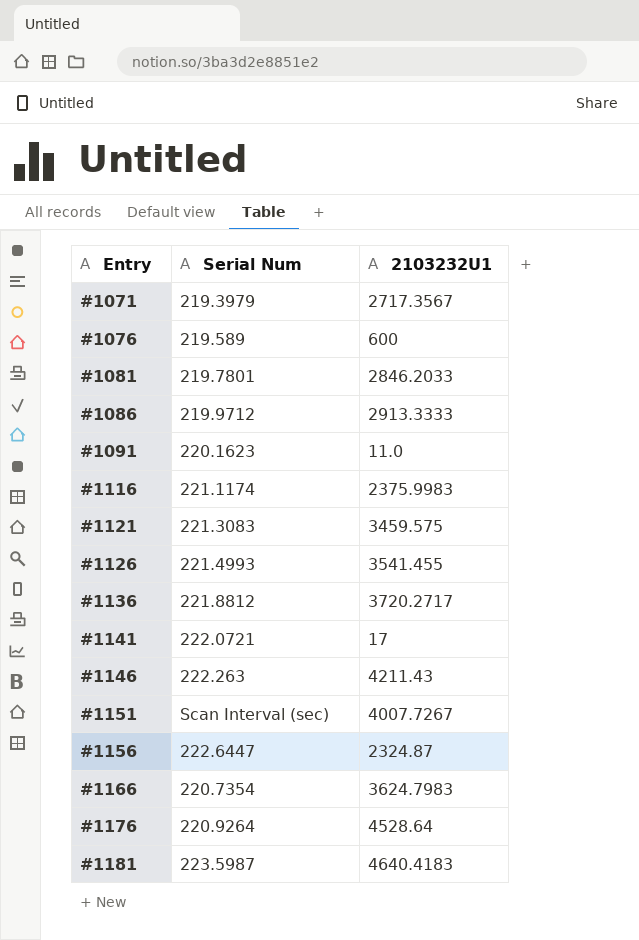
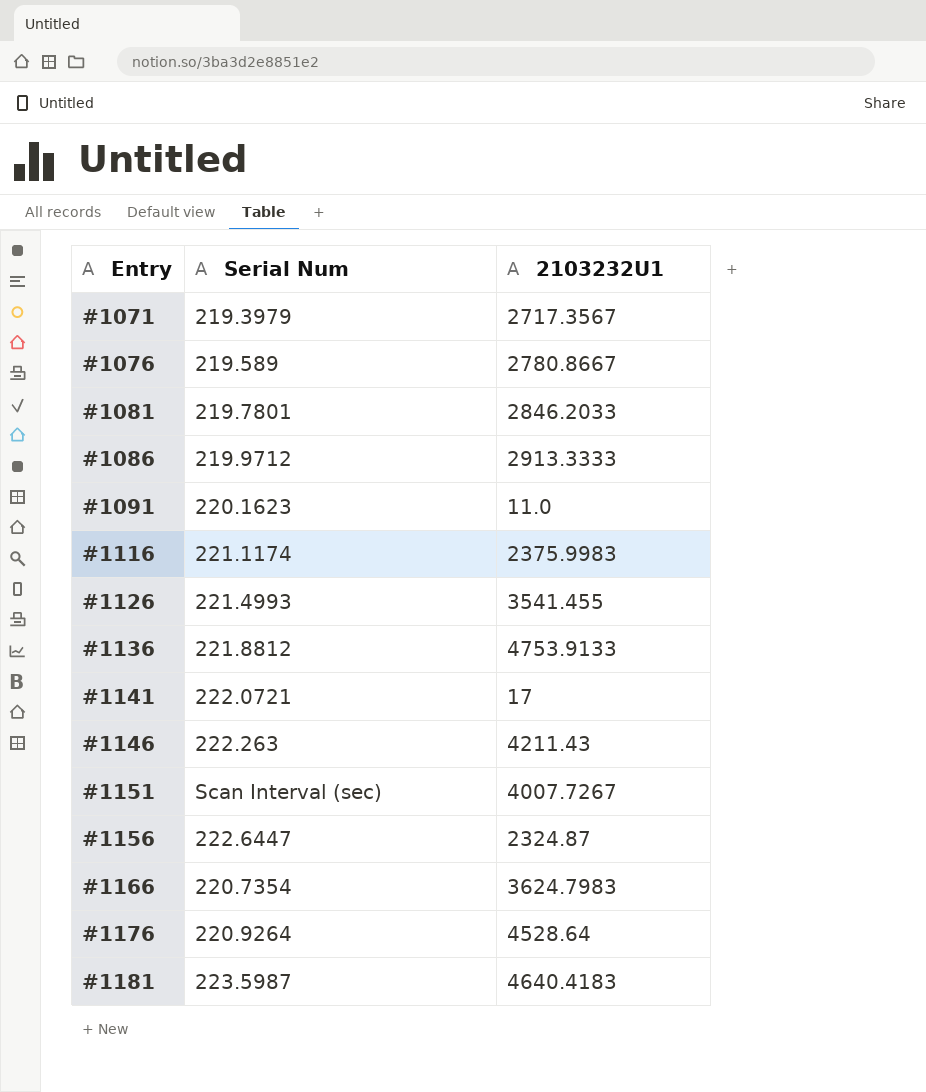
row #1121: 221.3083 | 3459.575 -> none
#1076 | 2103232U1: 600 -> 2780.8667
#1136 | 2103232U1: 3720.2717 -> 4753.9133

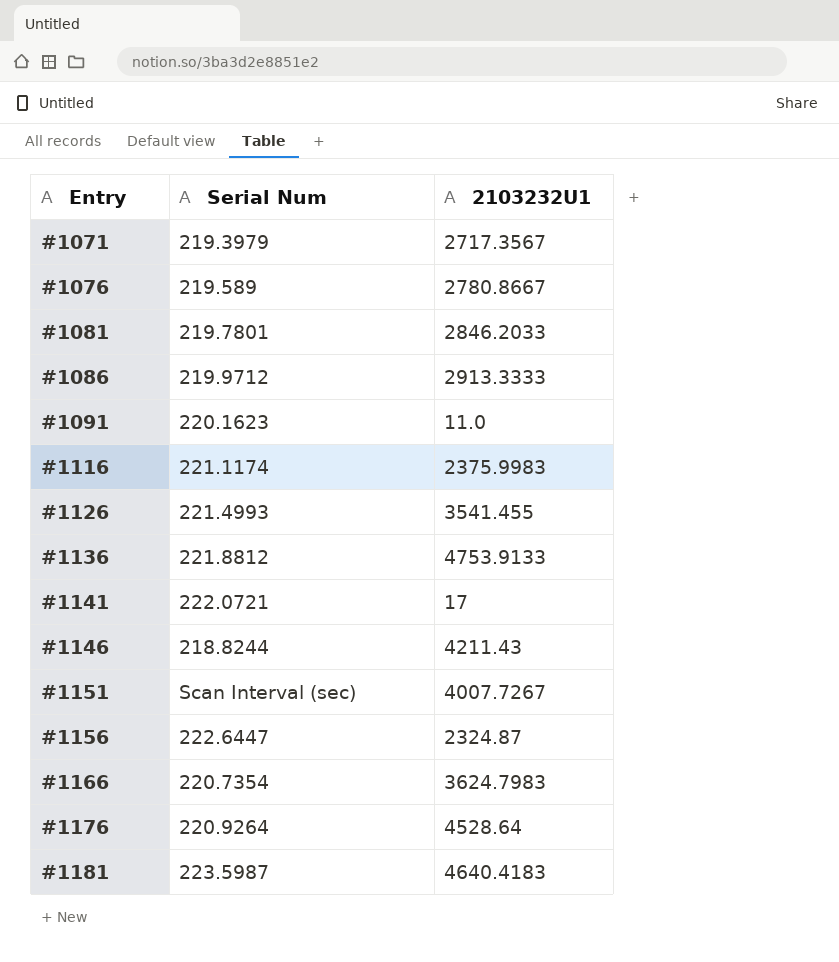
#1146 | Serial Num: 222.263 -> 218.8244

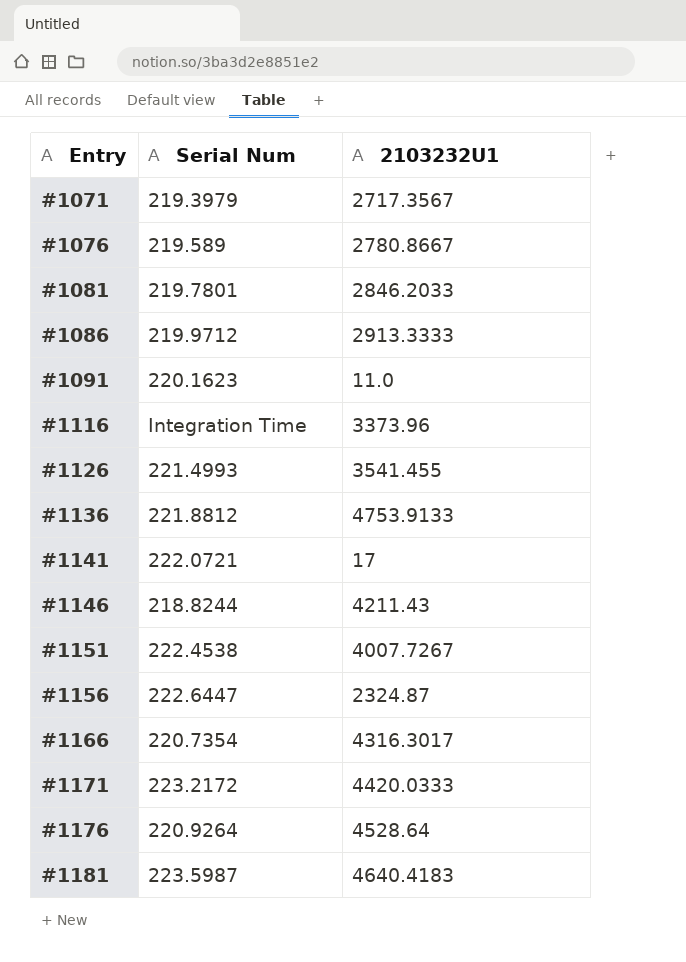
#1116 | Serial Num: 221.1174 -> Integration Time
#1116 | 2103232U1: 2375.9983 -> 3373.96
#1151 | Serial Num: Scan Interval (sec) -> 222.4538
#1166 | 2103232U1: 3624.7983 -> 4316.3017
row #1171: none -> 223.2172 | 4420.0333

